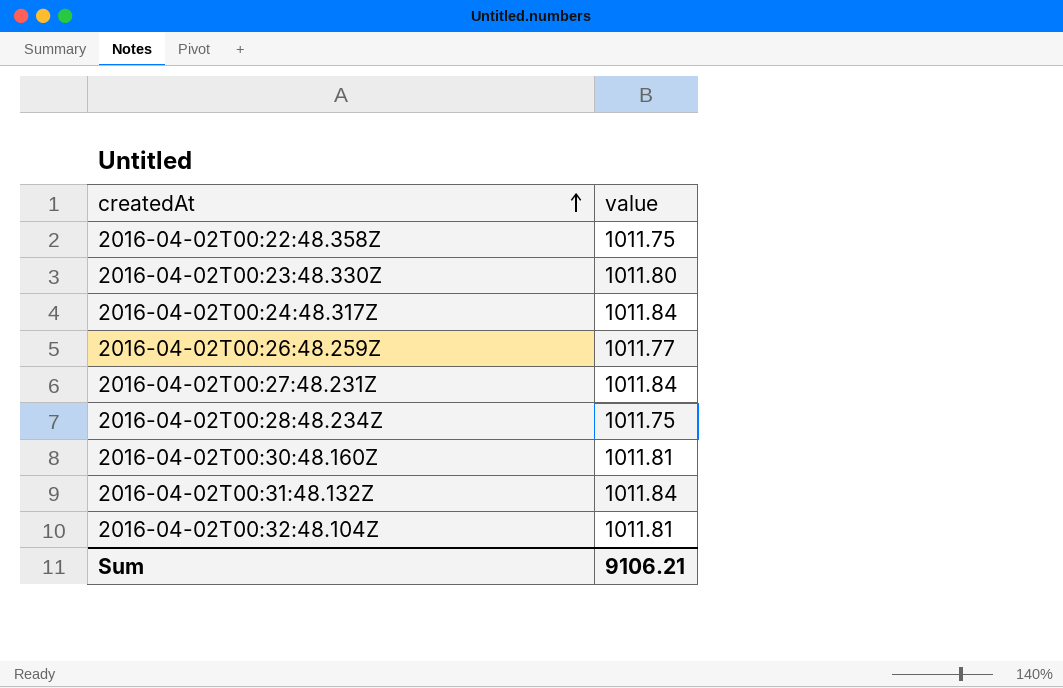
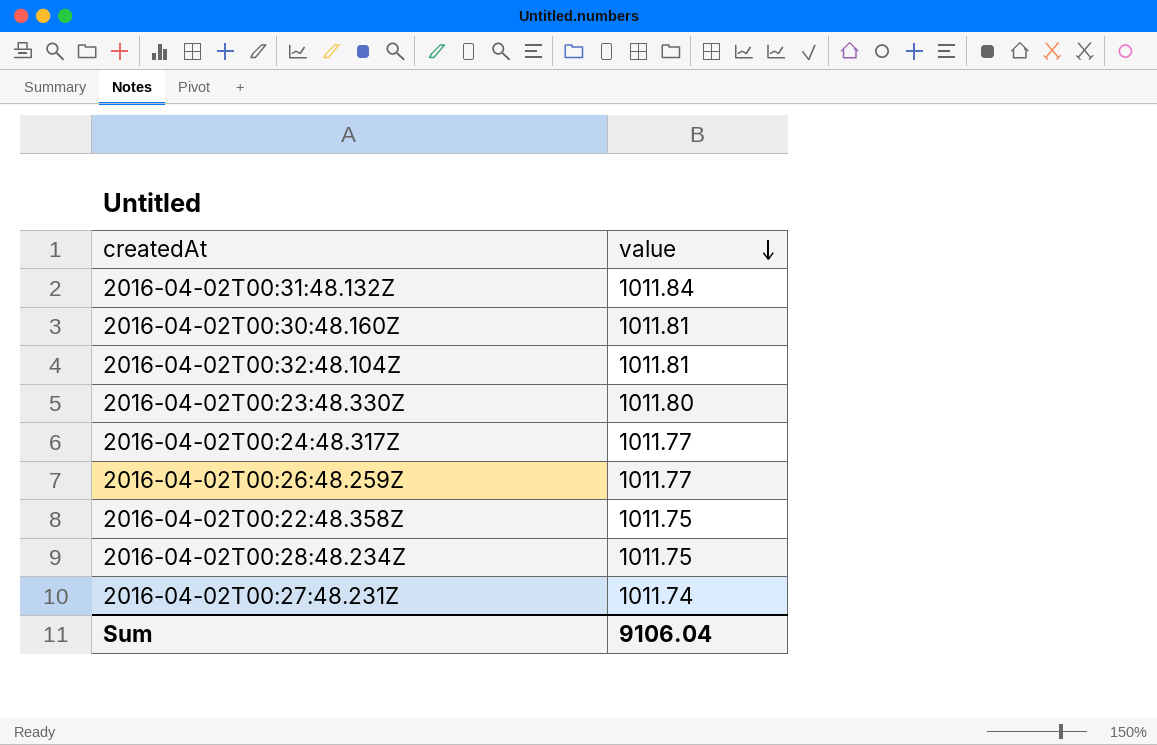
row order: createdAt ascending -> value descending
2016-04-02T00:24:48.317Z | value: 1011.84 -> 1011.77
2016-04-02T00:27:48.231Z | value: 1011.84 -> 1011.74
Sum | value: 9106.21 -> 9106.04

